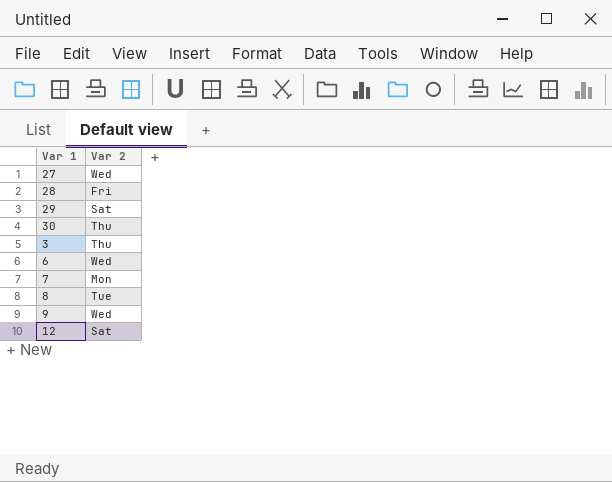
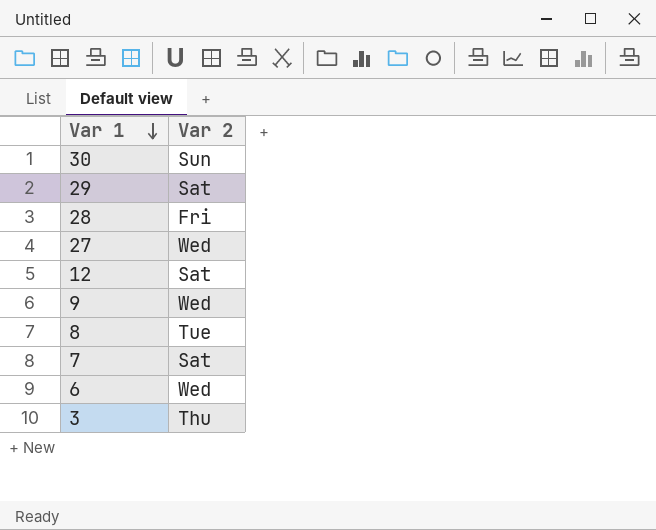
row order: none -> Var 1 descending
30 | Var 2: Thu -> Sun
7 | Var 2: Mon -> Sat

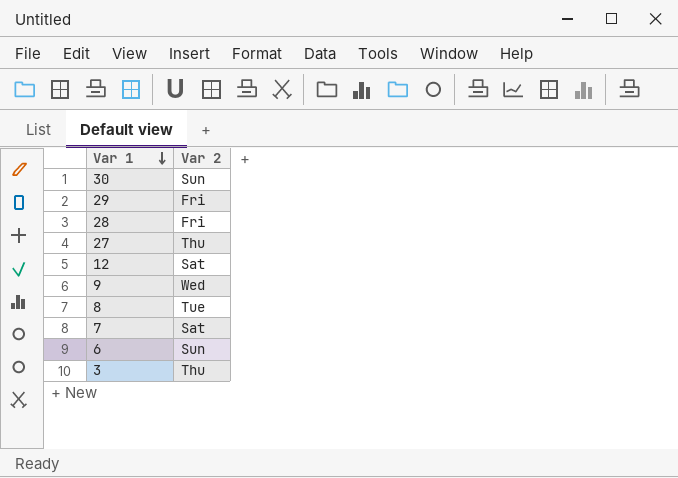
29 | Var 2: Sat -> Fri
27 | Var 2: Wed -> Thu
6 | Var 2: Wed -> Sun

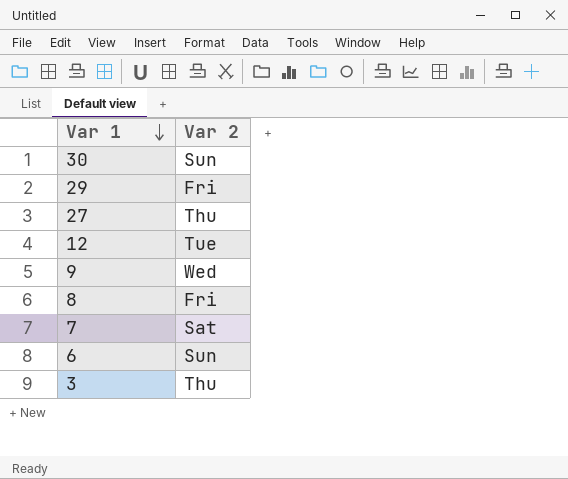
row 28: Fri -> none
12 | Var 2: Sat -> Tue
8 | Var 2: Tue -> Fri

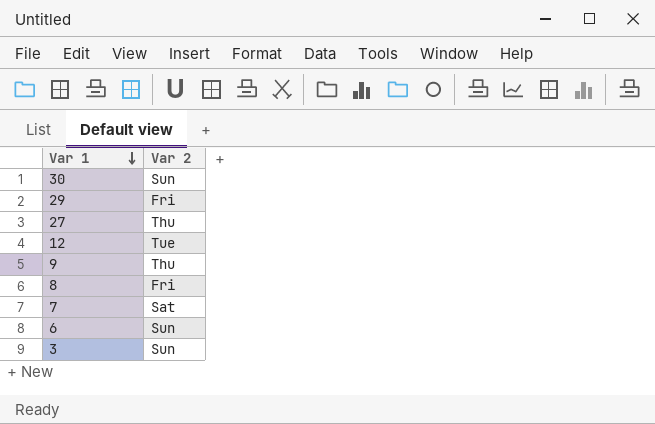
9 | Var 2: Wed -> Thu
3 | Var 2: Thu -> Sun

